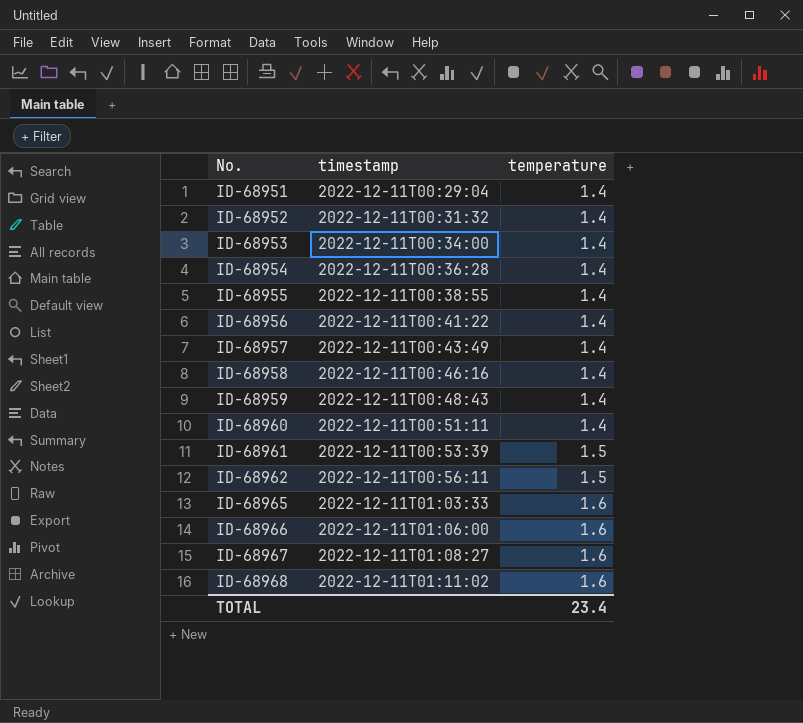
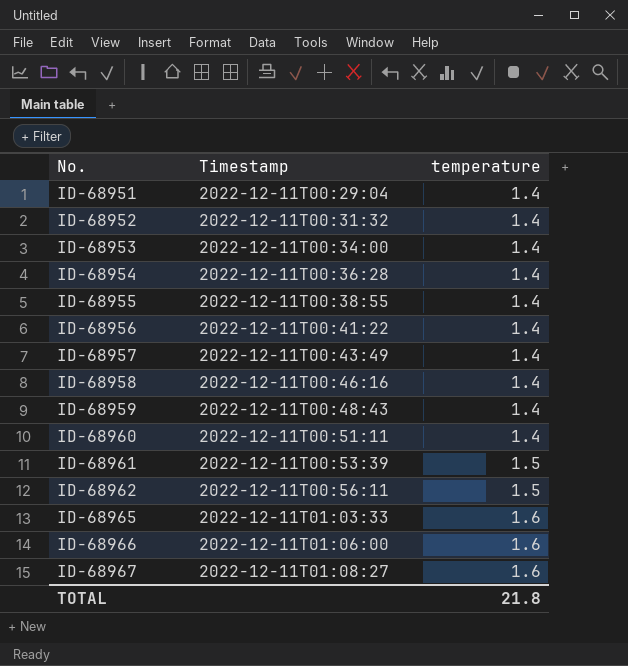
column name: timestamp -> Timestamp
row ID-68968: 2022-12-11T01:11:02 | 1.6 -> none
TOTAL | temperature: 23.4 -> 21.8

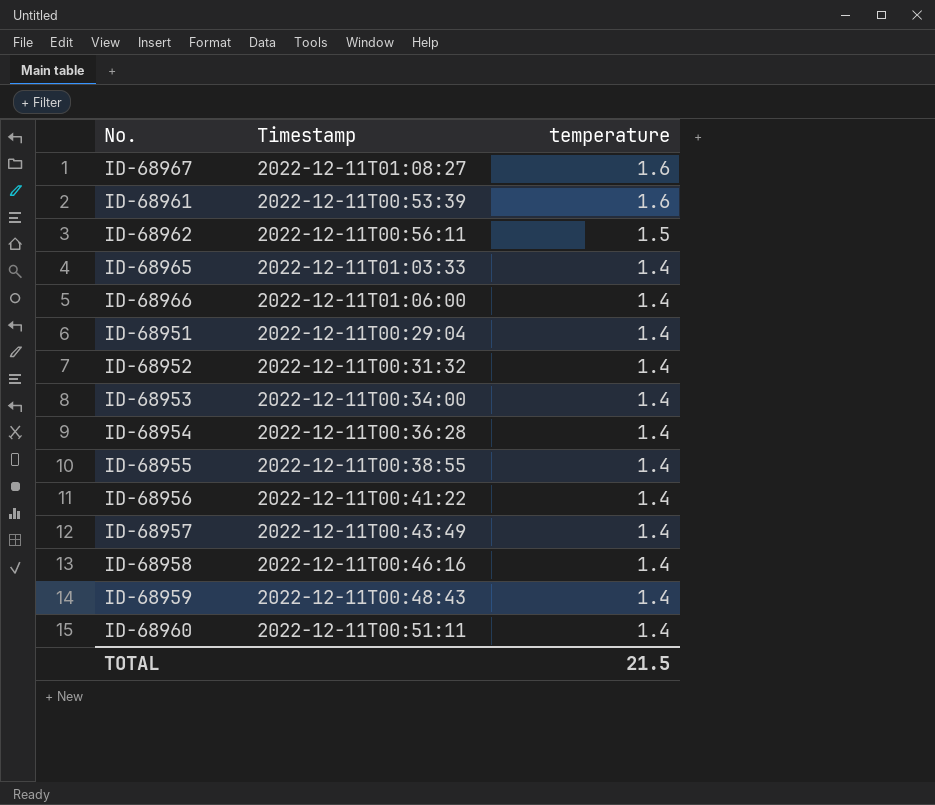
row order: No. ascending -> temperature descending
ID-68961 | temperature: 1.5 -> 1.6
ID-68965 | temperature: 1.6 -> 1.4
ID-68966 | temperature: 1.6 -> 1.4
TOTAL | temperature: 21.8 -> 21.5

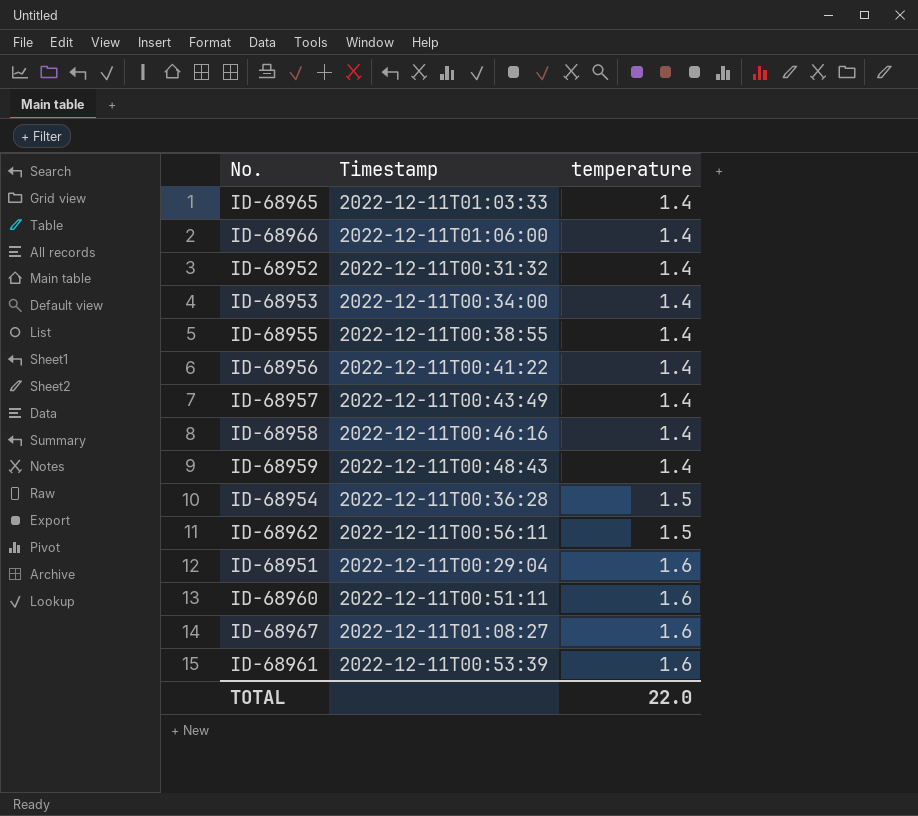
row order: temperature descending -> temperature ascending
ID-68954 | temperature: 1.4 -> 1.5
ID-68951 | temperature: 1.4 -> 1.6
ID-68960 | temperature: 1.4 -> 1.6
TOTAL | temperature: 21.5 -> 22.0

